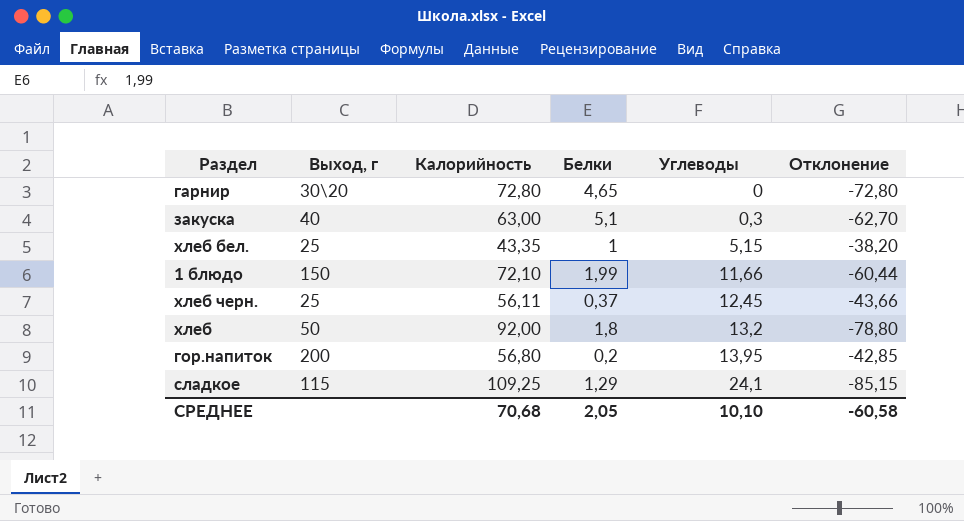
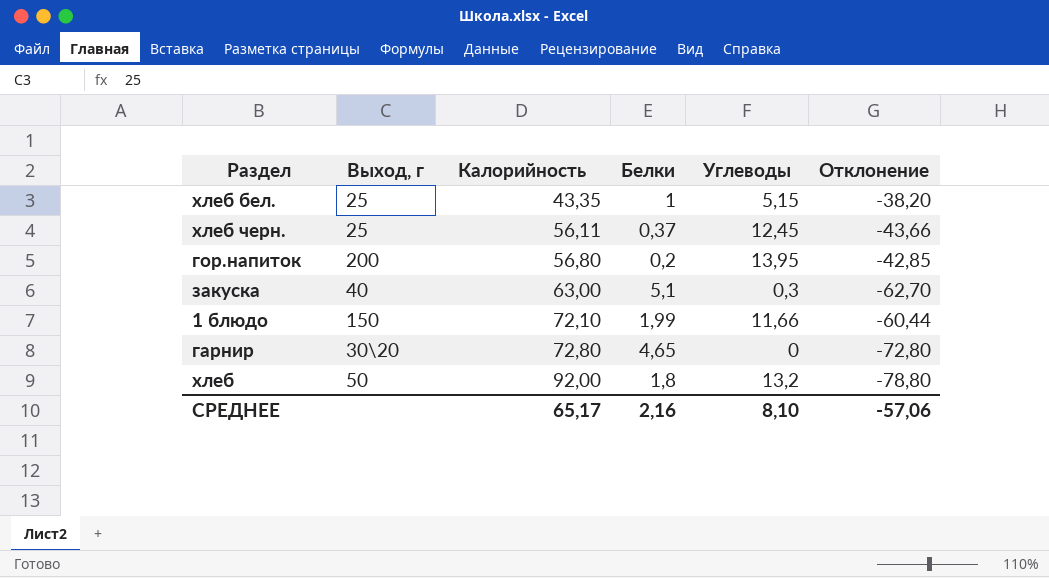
row order: Углеводы ascending -> Калорийность ascending
row сладкое: 115 | 109,25 | 1,29 | 24,1 | -85,15 -> none
СРЕДНЕЕ | Калорийность: 70,68 -> 65,17
СРЕДНЕЕ | Белки: 2,05 -> 2,16
СРЕДНЕЕ | Углеводы: 10,10 -> 8,10
СРЕДНЕЕ | Отклонение: -60,58 -> -57,06

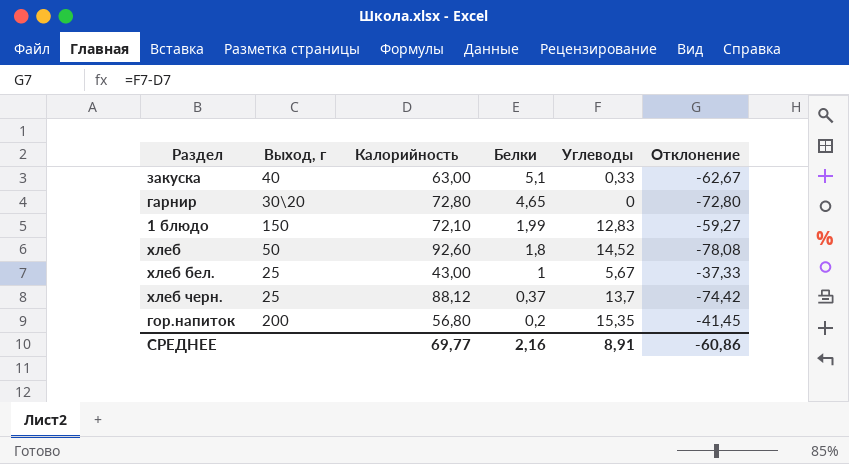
row order: Калорийность ascending -> Белки descending
закуска | Углеводы: 0,3 -> 0,33
закуска | Отклонение: -62,70 -> -62,67
1 блюдо | Углеводы: 11,66 -> 12,83
1 блюдо | Отклонение: -60,44 -> -59,27
хлеб | Калорийность: 92,00 -> 92,60
хлеб | Углеводы: 13,2 -> 14,52
хлеб | Отклонение: -78,80 -> -78,08
хлеб бел. | Калорийность: 43,35 -> 43,00
хлеб бел. | Углеводы: 5,15 -> 5,67
хлеб бел. | Отклонение: -38,20 -> -37,33
хлеб черн. | Калорийность: 56,11 -> 88,12
хлеб черн. | Углеводы: 12,45 -> 13,7
хлеб черн. | Отклонение: -43,66 -> -74,42
гор.напиток | Углеводы: 13,95 -> 15,35
гор.напиток | Отклонение: -42,85 -> -41,45
СРЕДНЕЕ | Калорийность: 65,17 -> 69,77
СРЕДНЕЕ | Углеводы: 8,10 -> 8,91
СРЕДНЕЕ | Отклонение: -57,06 -> -60,86

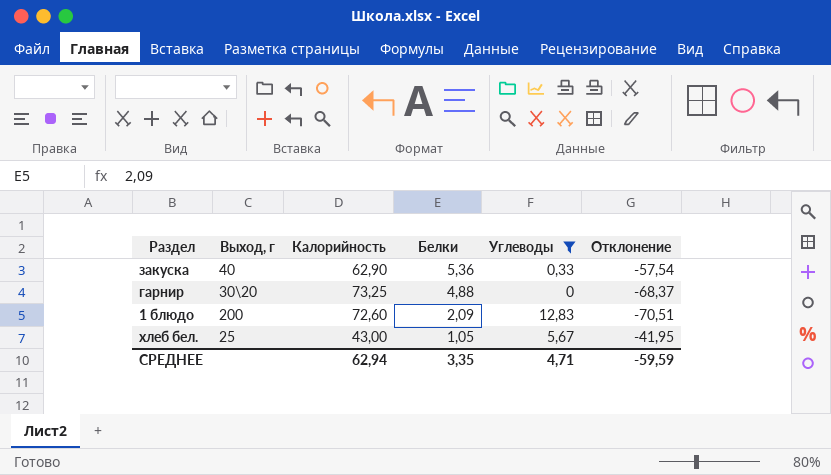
filter: none -> Углеводы <= 12,83
column Отклонение | formula: [Углеводы] - [Калорийность] -> [Белки] - [Калорийность]
закуска | Калорийность: 63,00 -> 62,90
закуска | Белки: 5,1 -> 5,36
гарнир | Калорийность: 72,80 -> 73,25
гарнир | Белки: 4,65 -> 4,88
1 блюдо | Выход, г: 150 -> 200
1 блюдо | Калорийность: 72,10 -> 72,60
1 блюдо | Белки: 1,99 -> 2,09
хлеб бел. | Белки: 1 -> 1,05
СРЕДНЕЕ | Калорийность: 69,77 -> 62,94
СРЕДНЕЕ | Белки: 2,16 -> 3,35
СРЕДНЕЕ | Углеводы: 8,91 -> 4,71
СРЕДНЕЕ | Отклонение: -60,86 -> -59,59

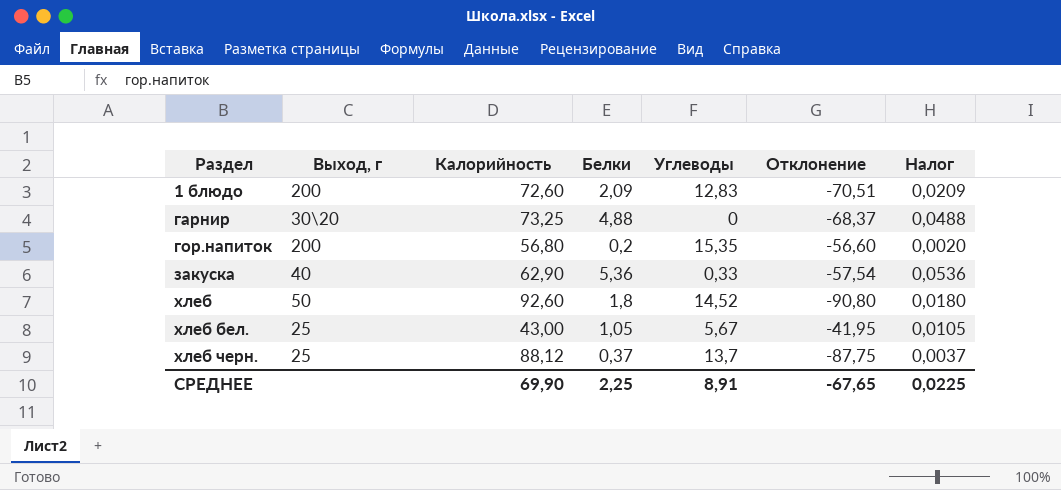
filter: Углеводы <= 12,83 -> none
row order: Белки descending -> Раздел ascending
column Налог | formula: none -> [Белки] * 0,01
СРЕДНЕЕ | Калорийность: 62,94 -> 69,90
СРЕДНЕЕ | Белки: 3,35 -> 2,25
СРЕДНЕЕ | Углеводы: 4,71 -> 8,91
СРЕДНЕЕ | Отклонение: -59,59 -> -67,65

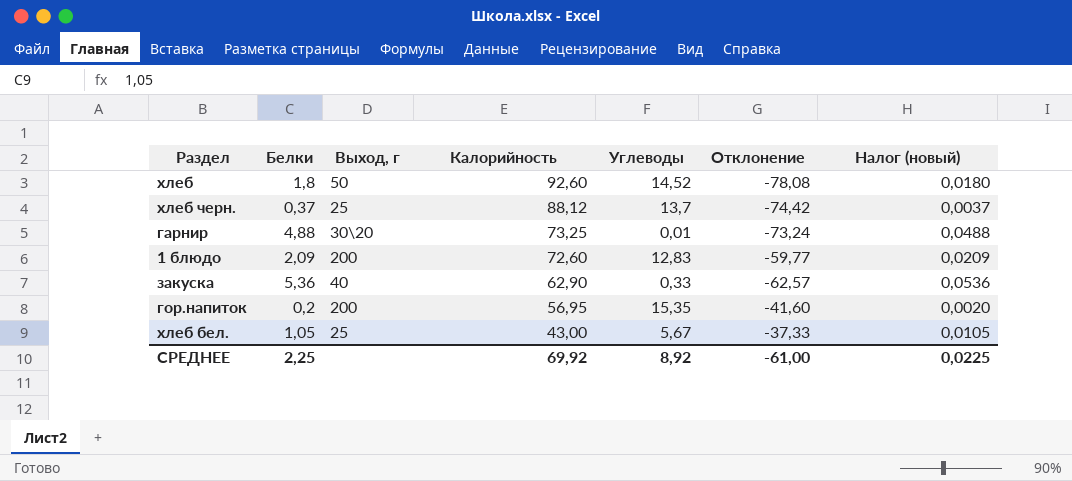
row order: Раздел ascending -> Калорийность descending
column Белки | position: 4 -> 2
column Отклонение | formula: [Белки] - [Калорийность] -> [Углеводы] - [Калорийность]
column name: Налог -> Налог (новый)
гарнир | Углеводы: 0 -> 0,01
гор.напиток | Калорийность: 56,80 -> 56,95
СРЕДНЕЕ | Калорийность: 69,90 -> 69,92
СРЕДНЕЕ | Углеводы: 8,91 -> 8,92
СРЕДНЕЕ | Отклонение: -67,65 -> -61,00

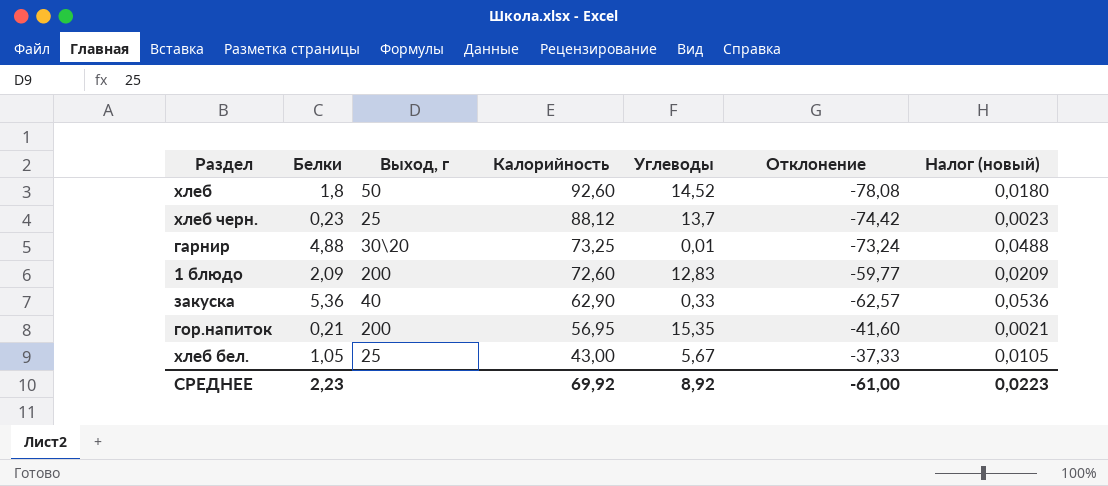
хлеб черн. | Белки: 0,37 -> 0,23
хлеб черн. | Налог (новый): 0,0037 -> 0,0023
гор.напиток | Белки: 0,2 -> 0,21
гор.напиток | Налог (новый): 0,0020 -> 0,0021
СРЕДНЕЕ | Белки: 2,25 -> 2,23
СРЕДНЕЕ | Налог (новый): 0,0225 -> 0,0223

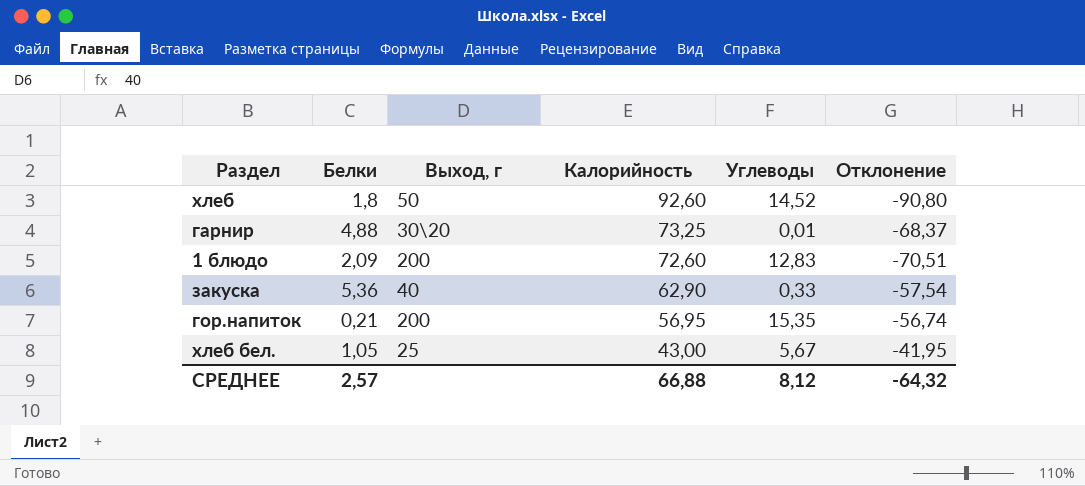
column Налог (новый) | formula: [Белки] * 0,01 -> none
column Отклонение | formula: [Углеводы] - [Калорийность] -> [Белки] - [Калорийность]
row хлеб черн.: 0,23 | 25 | 88,12 | 13,7 | -74,42 | 0,0023 -> none
СРЕДНЕЕ | Белки: 2,23 -> 2,57
СРЕДНЕЕ | Калорийность: 69,92 -> 66,88
СРЕДНЕЕ | Углеводы: 8,92 -> 8,12
СРЕДНЕЕ | Отклонение: -61,00 -> -64,32

